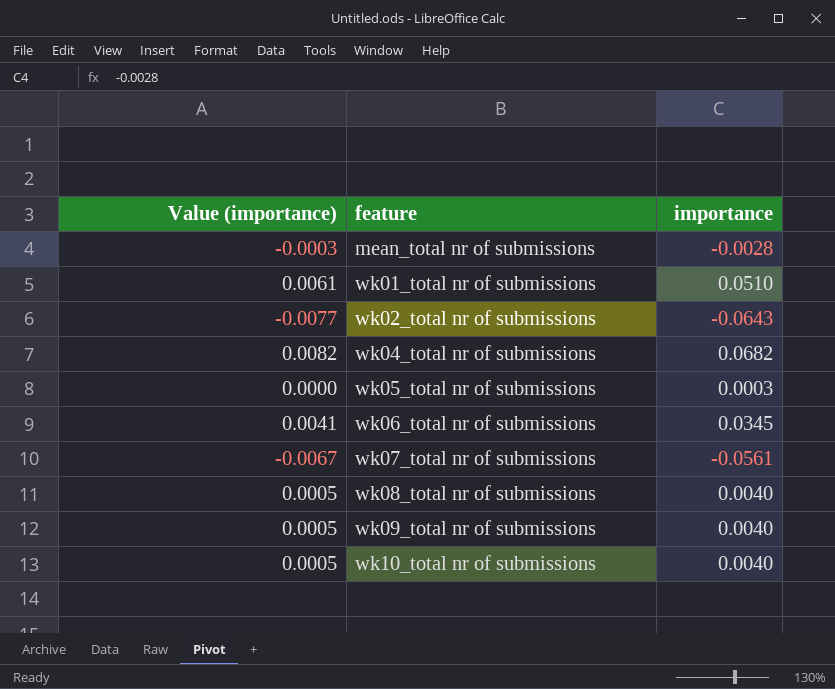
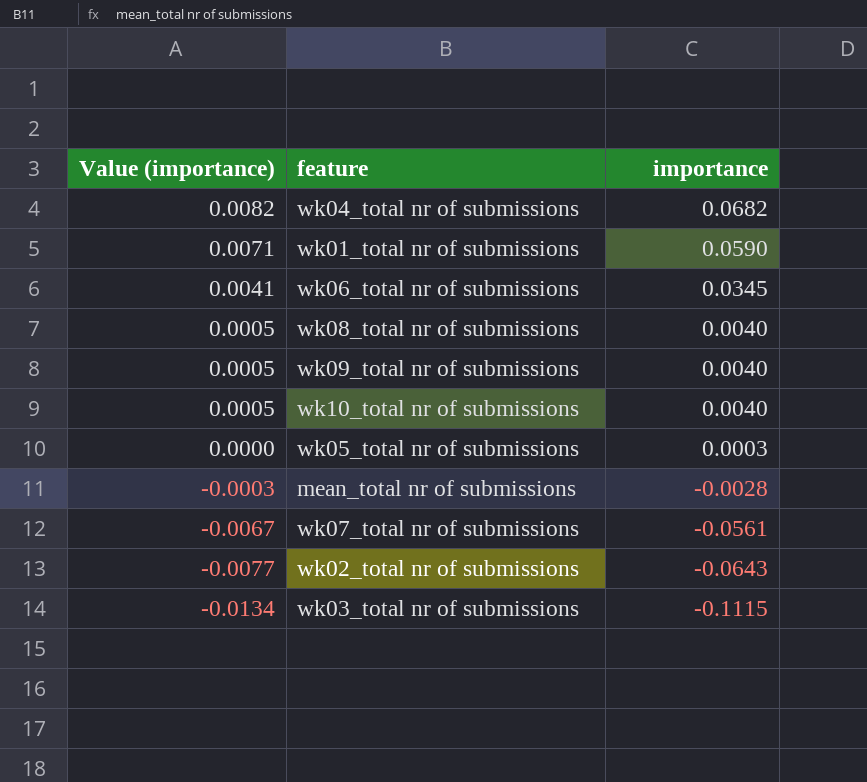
row order: feature ascending -> Value (importance) descending
wk01_total nr of submissions | Value (importance): 0.0061 -> 0.0071
wk01_total nr of submissions | importance: 0.0510 -> 0.0590
row wk03_total nr of submissions: none -> -0.0134 | -0.1115

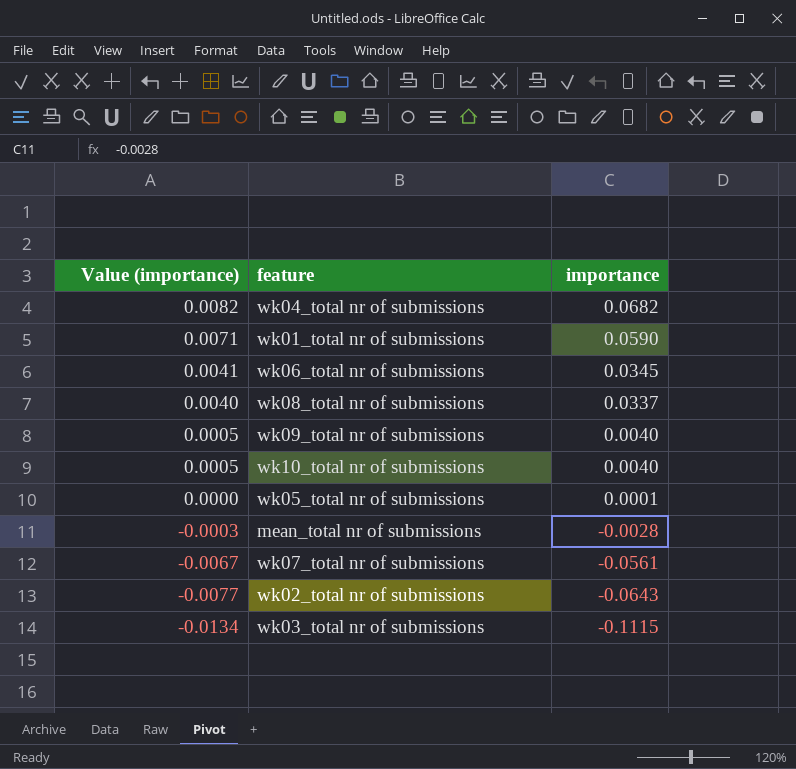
wk08_total nr of submissions | Value (importance): 0.0005 -> 0.0040
wk08_total nr of submissions | importance: 0.0040 -> 0.0337
wk05_total nr of submissions | importance: 0.0003 -> 0.0001

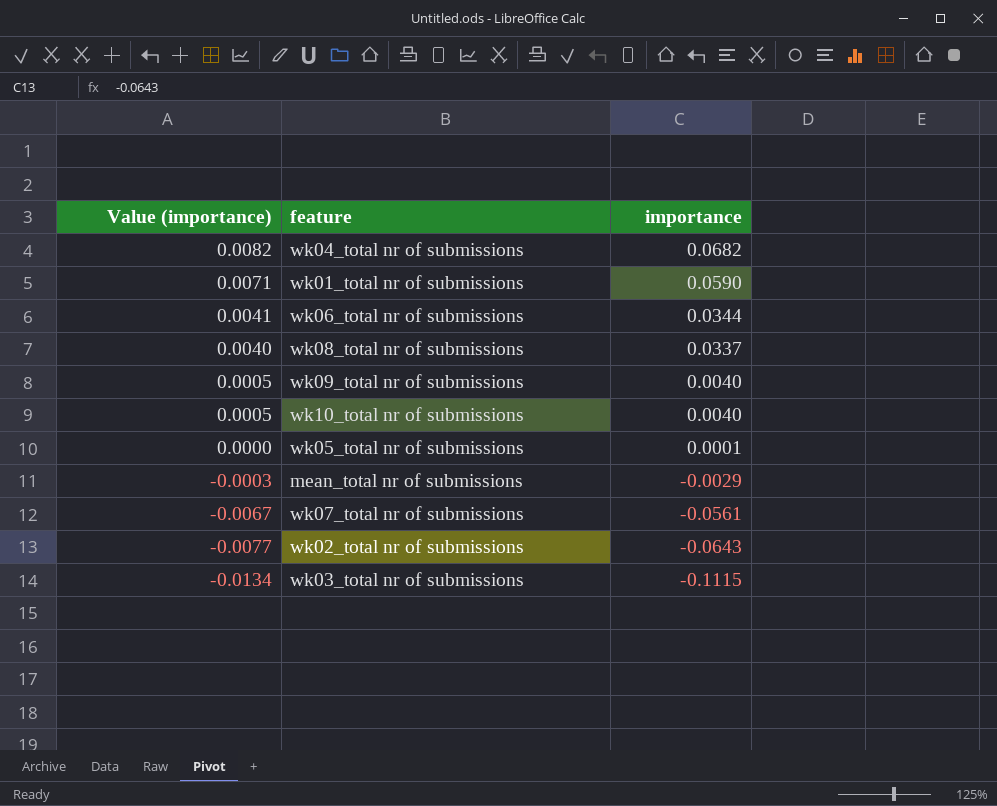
wk06_total nr of submissions | importance: 0.0345 -> 0.0344
mean_total nr of submissions | importance: -0.0028 -> -0.0029

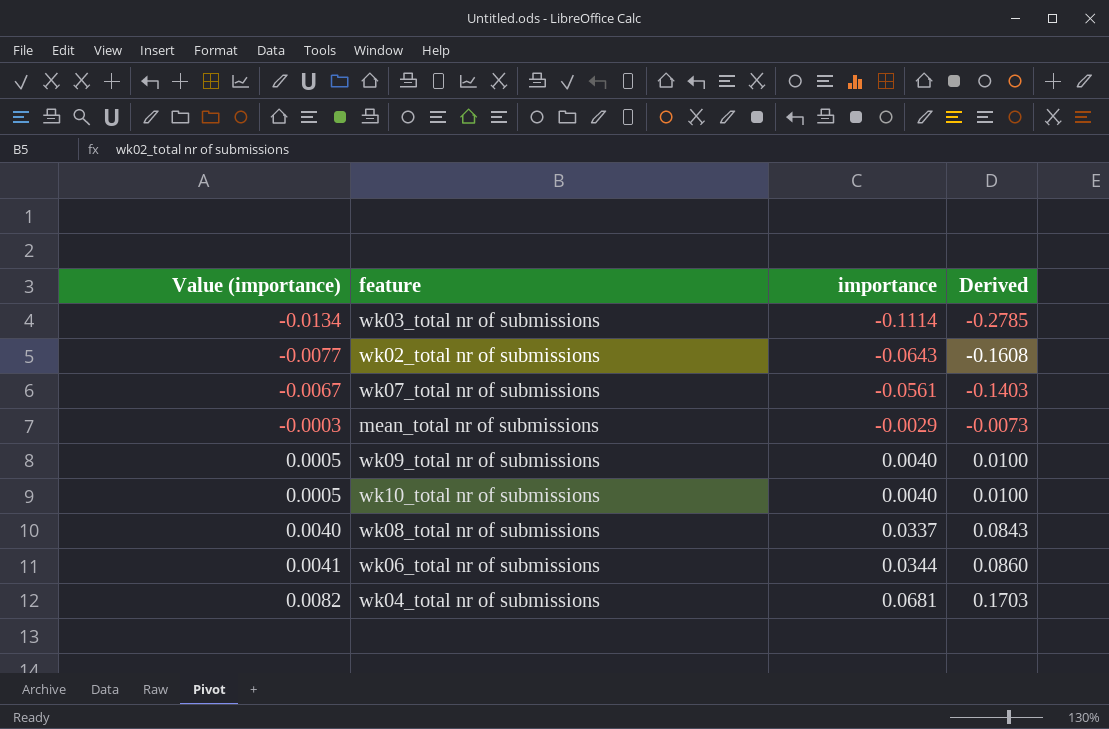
row order: Value (importance) descending -> Value (importance) ascending
column Derived | formula: none -> [importance] * 2.5
row wk01_total nr of submissions: 0.0071 | 0.0590 -> none
row wk05_total nr of submissions: 0.0000 | 0.0001 -> none
wk03_total nr of submissions | importance: -0.1115 -> -0.1114
wk04_total nr of submissions | importance: 0.0682 -> 0.0681

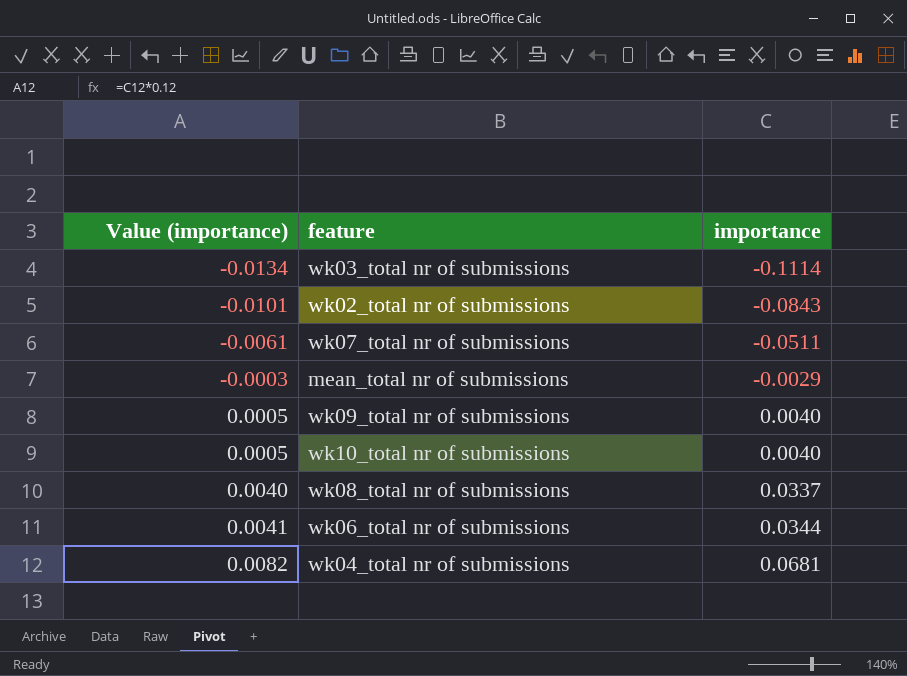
column Derived | formula: [importance] * 2.5 -> none
wk02_total nr of submissions | Value (importance): -0.0077 -> -0.0101
wk02_total nr of submissions | importance: -0.0643 -> -0.0843
wk07_total nr of submissions | Value (importance): -0.0067 -> -0.0061
wk07_total nr of submissions | importance: -0.0561 -> -0.0511

